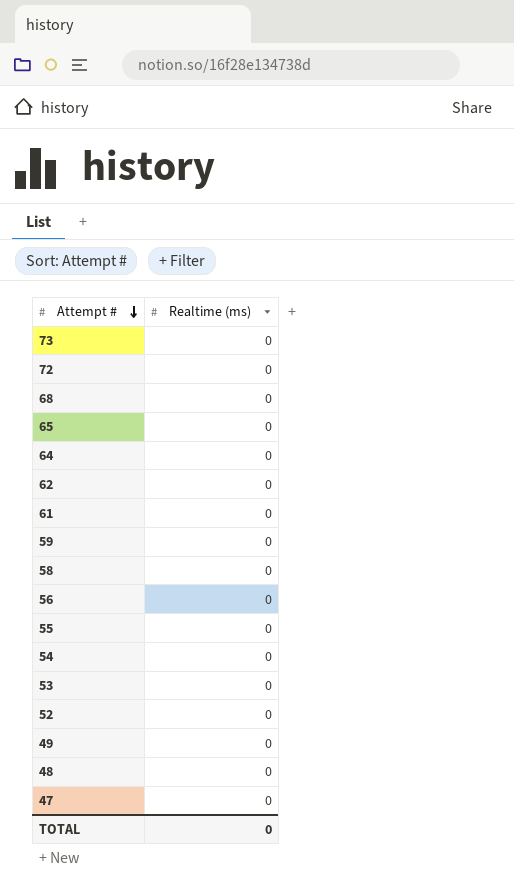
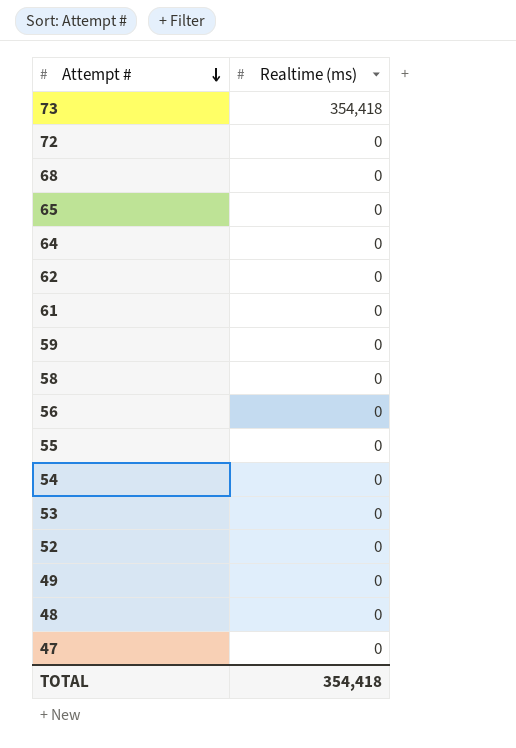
73 | Realtime (ms): 0 -> 354,418
TOTAL | Realtime (ms): 0 -> 354,418

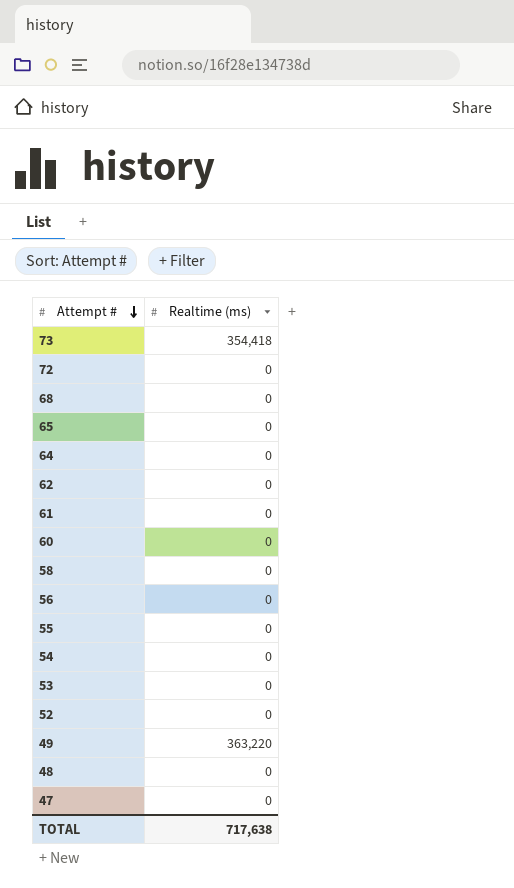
row 59: 0 -> none
row 60: none -> 0
49 | Realtime (ms): 0 -> 363,220
TOTAL | Realtime (ms): 354,418 -> 717,638

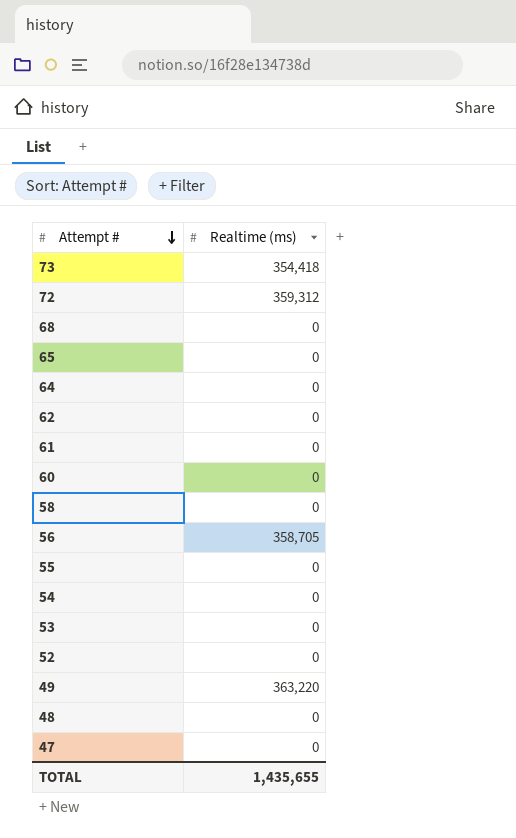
72 | Realtime (ms): 0 -> 359,312
56 | Realtime (ms): 0 -> 358,705
TOTAL | Realtime (ms): 717,638 -> 1,435,655

